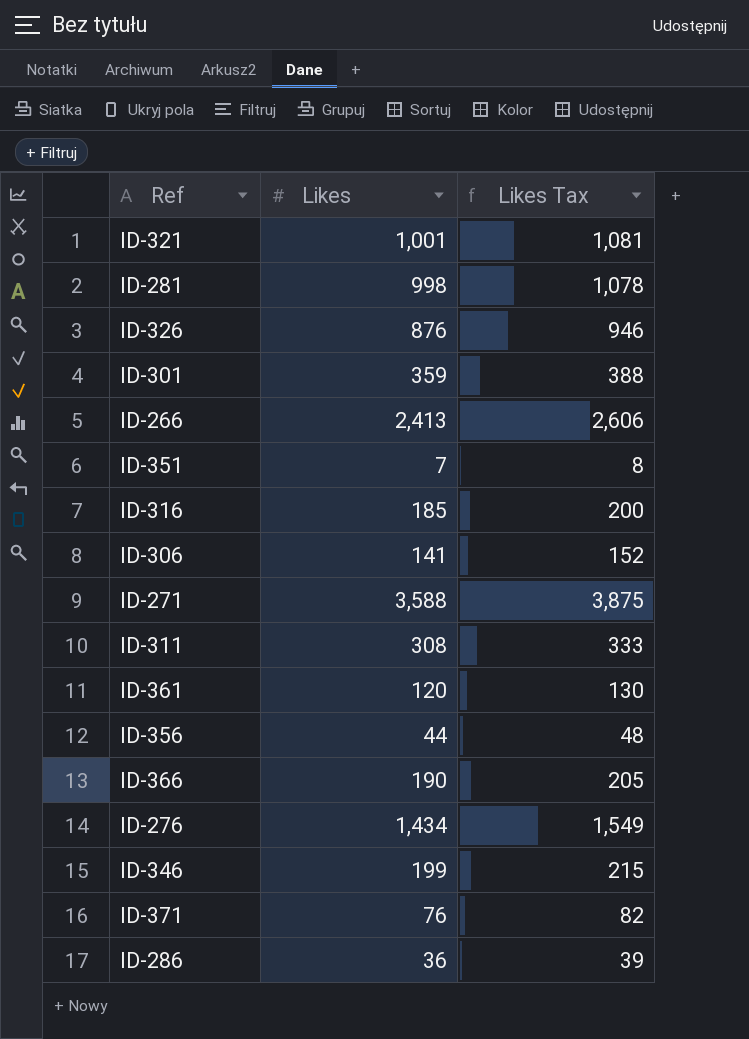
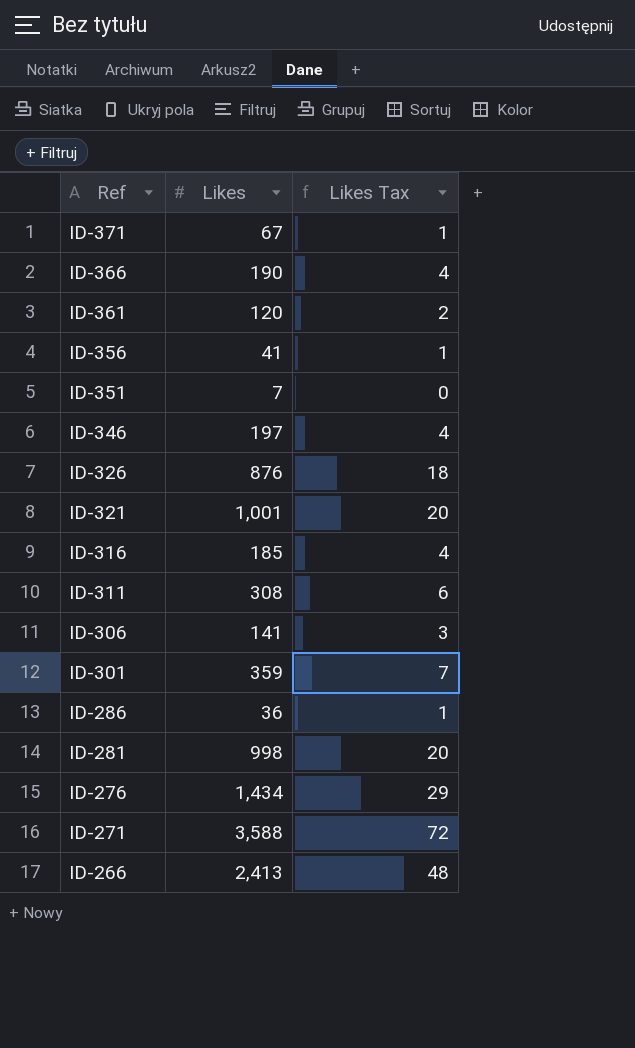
row order: none -> Ref descending
column Likes Tax | formula: [Likes] * 1.08 -> [Likes] * 0.02
ID-371 | Likes: 76 -> 67
ID-356 | Likes: 44 -> 41
ID-346 | Likes: 199 -> 197

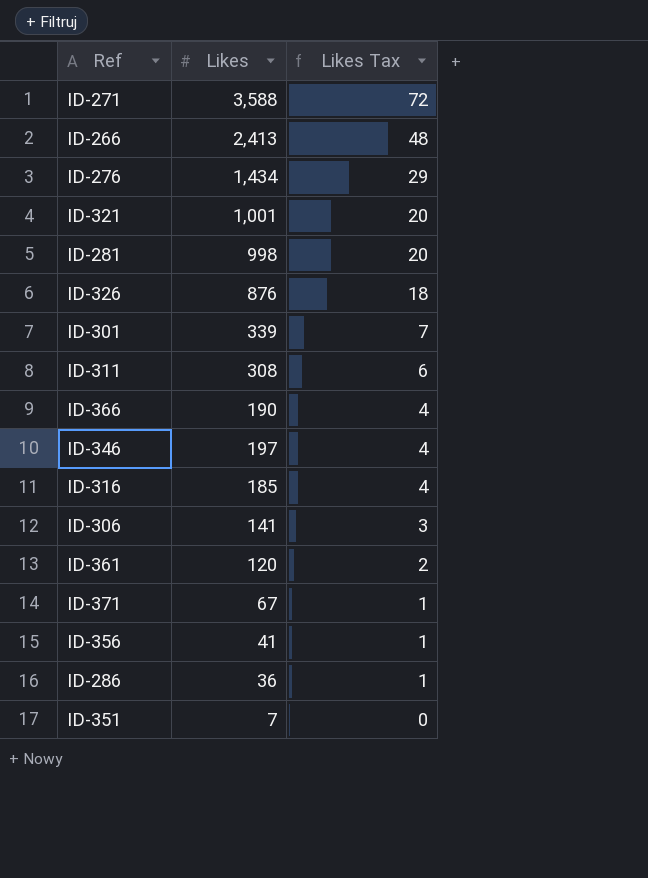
row order: Ref descending -> Likes Tax descending
ID-301 | Likes: 359 -> 339

